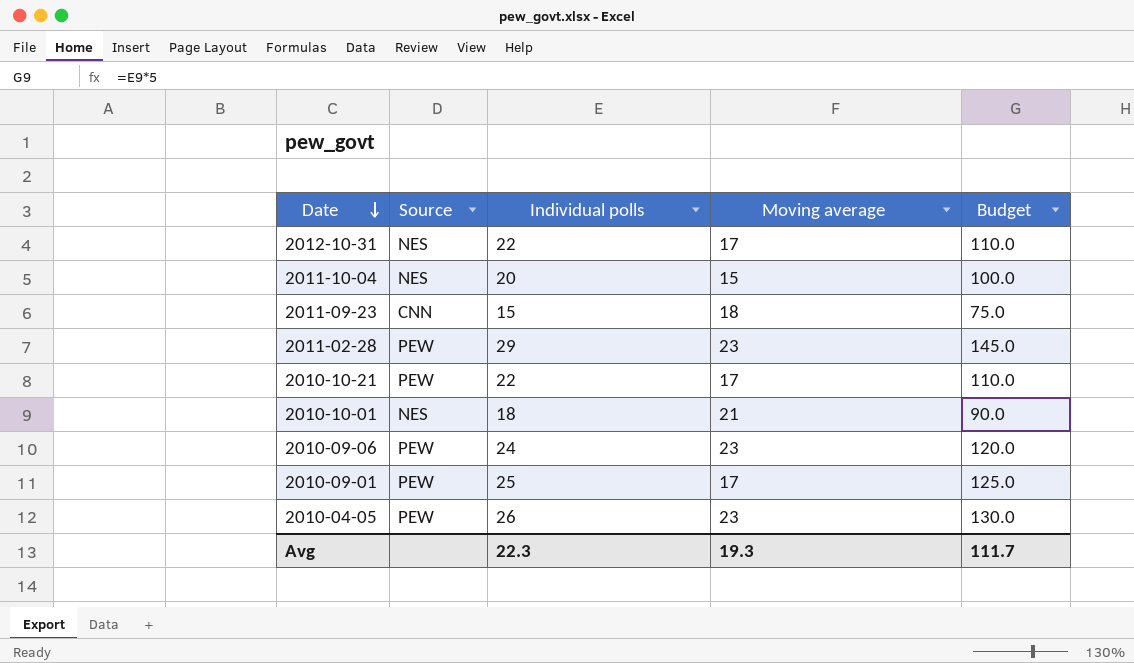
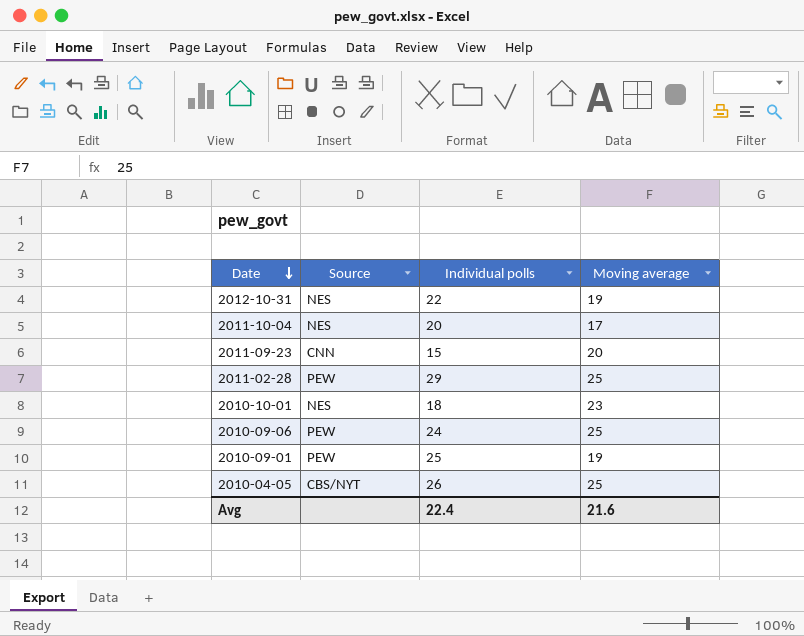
column Budget | formula: [Individual polls] * 5 -> none
row 2010-10-21: PEW | 22 | 17 | 110.0 -> none
2012-10-31 | Moving average: 17 -> 19
2011-10-04 | Moving average: 15 -> 17
2011-09-23 | Moving average: 18 -> 20
2011-02-28 | Moving average: 23 -> 25
2010-10-01 | Moving average: 21 -> 23
2010-09-06 | Moving average: 23 -> 25
2010-09-01 | Moving average: 17 -> 19
2010-04-05 | Source: PEW -> CBS/NYT
2010-04-05 | Moving average: 23 -> 25
Avg | Individual polls: 22.3 -> 22.4
Avg | Moving average: 19.3 -> 21.6

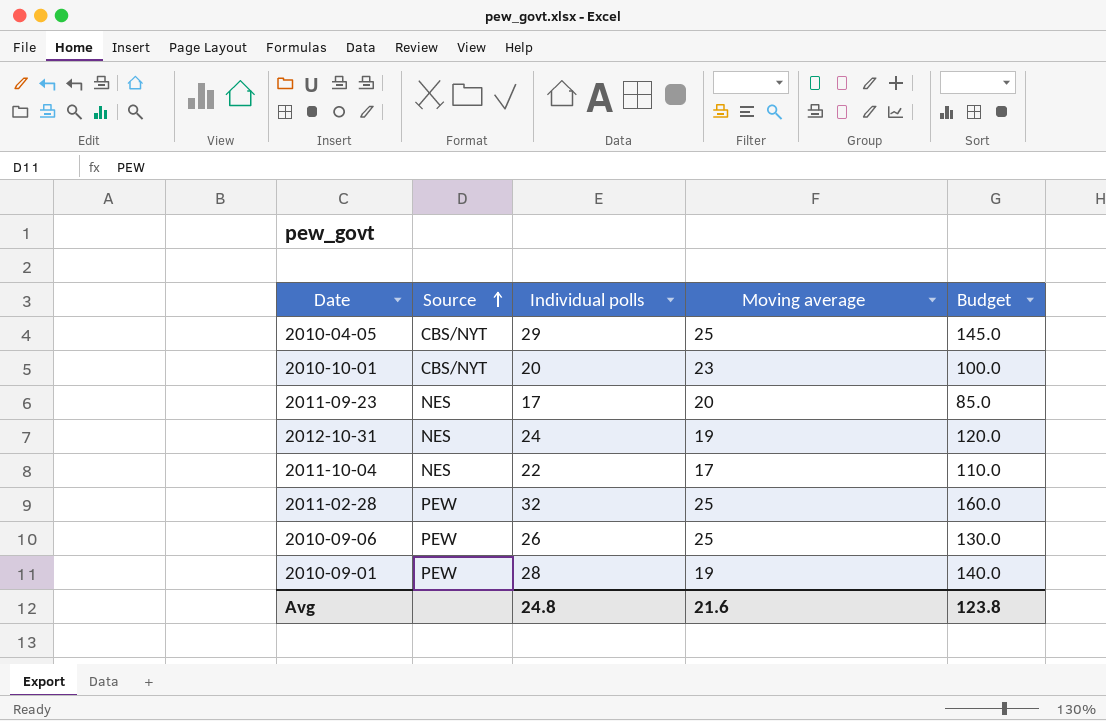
row order: Date descending -> Source ascending
column Budget | formula: none -> [Individual polls] * 5
2010-04-05 | Individual polls: 26 -> 29
2010-10-01 | Source: NES -> CBS/NYT
2010-10-01 | Individual polls: 18 -> 20
2011-09-23 | Source: CNN -> NES
2011-09-23 | Individual polls: 15 -> 17
2012-10-31 | Individual polls: 22 -> 24
2011-10-04 | Individual polls: 20 -> 22
2011-02-28 | Individual polls: 29 -> 32
2010-09-06 | Individual polls: 24 -> 26
2010-09-01 | Individual polls: 25 -> 28
Avg | Individual polls: 22.4 -> 24.8

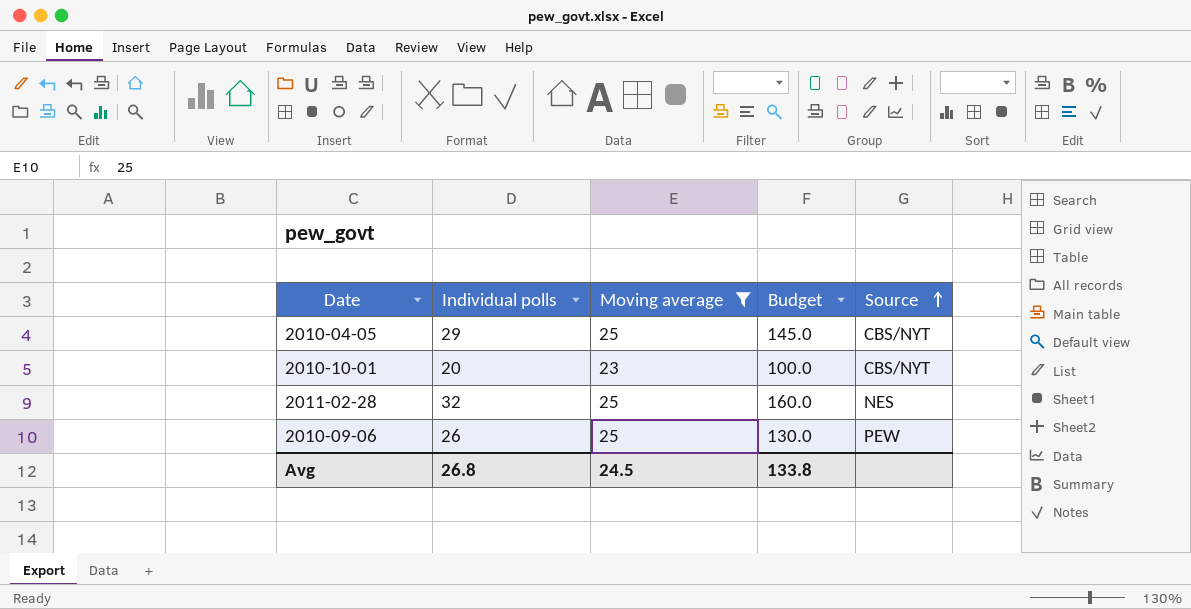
filter: none -> Moving average >= 23
column Source | position: 2 -> 5
2011-02-28 | Source: PEW -> NES
Avg | Individual polls: 24.8 -> 26.8
Avg | Moving average: 21.6 -> 24.5
Avg | Budget: 123.8 -> 133.8

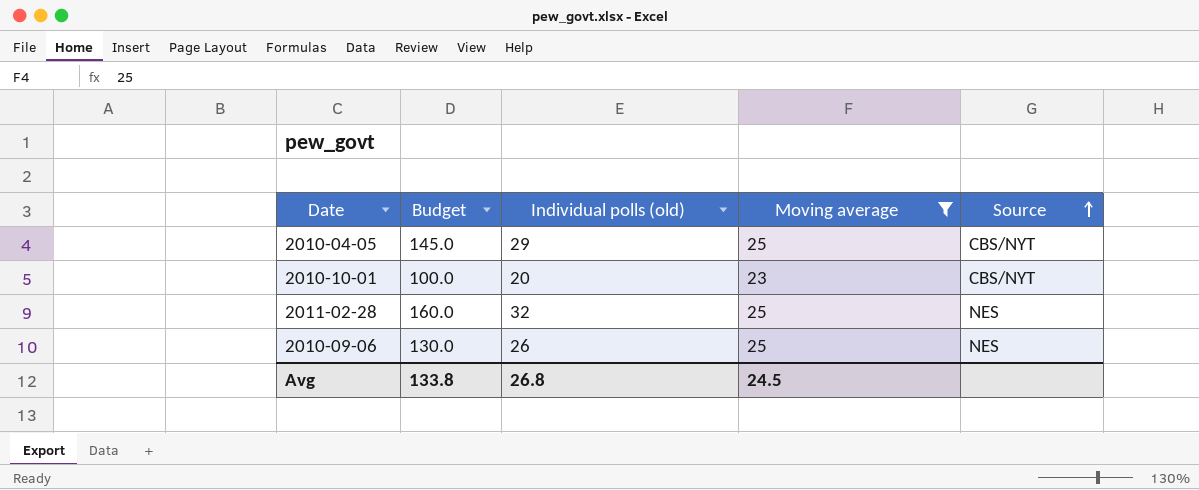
column Budget | position: 4 -> 2
column name: Individual polls -> Individual polls (old)
2010-09-06 | Source: PEW -> NES

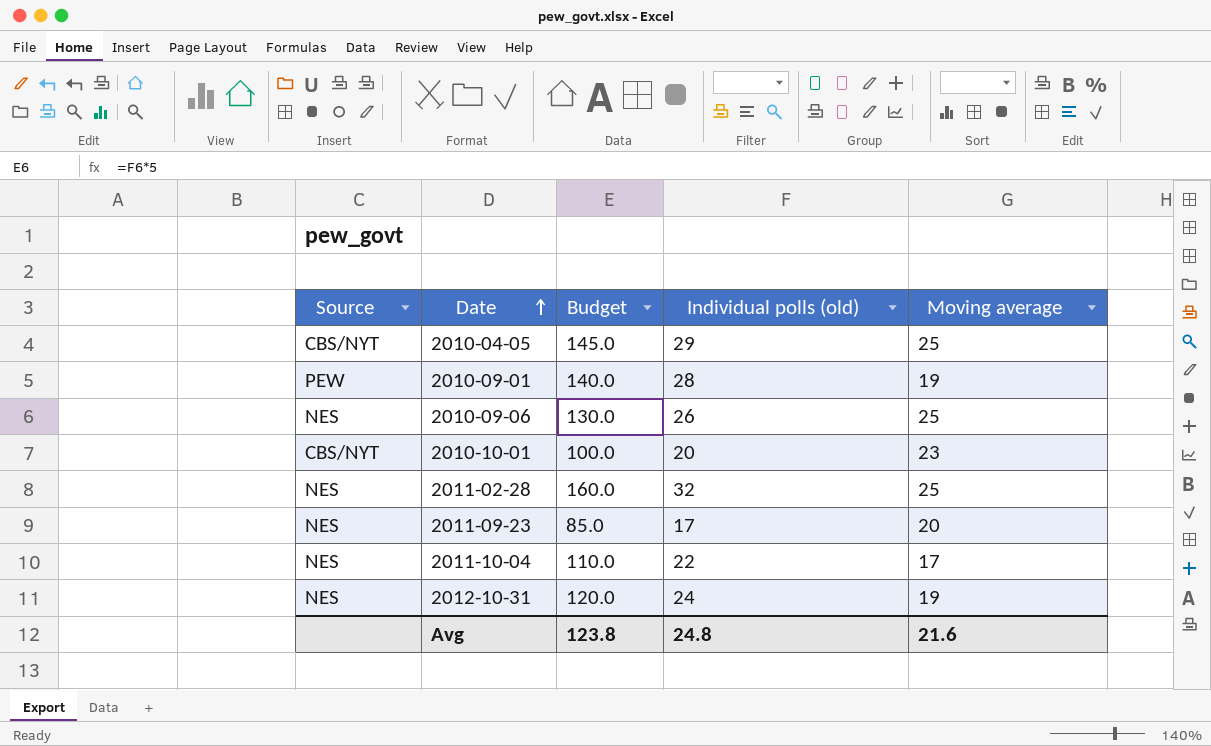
filter: Moving average >= 23 -> none
row order: Source ascending -> Date ascending
column Source | position: 5 -> 1
Avg | Budget: 133.8 -> 123.8
Avg | Individual polls (old): 26.8 -> 24.8
Avg | Moving average: 24.5 -> 21.6

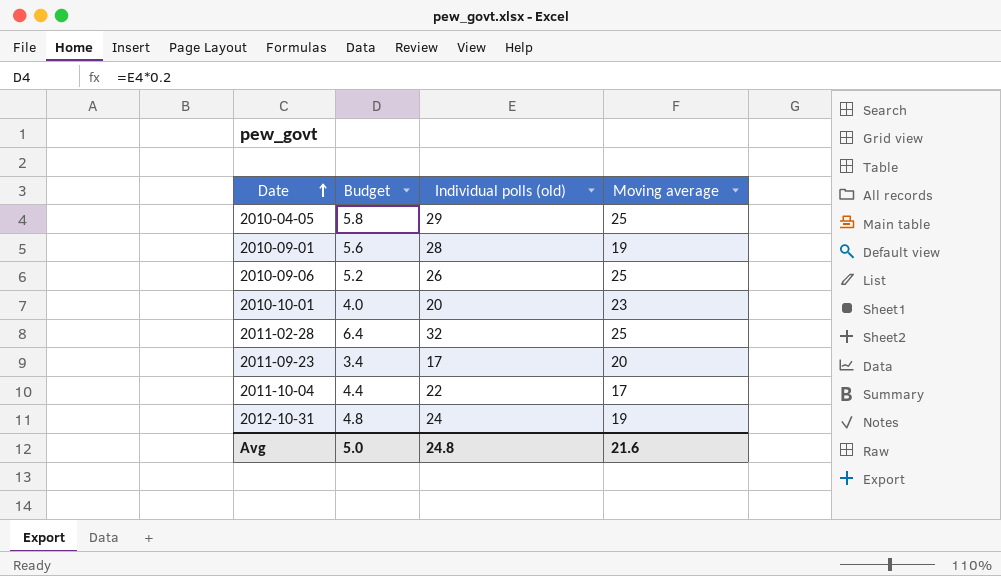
column Source | position: 1 -> none
column Budget | formula: [Individual polls (old)] * 5 -> [Individual polls (old)] * 0.2
Avg | Budget: 123.8 -> 5.0

